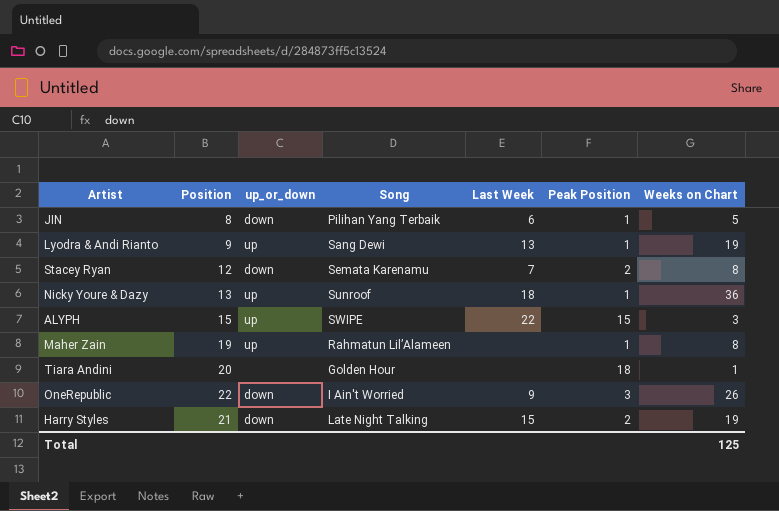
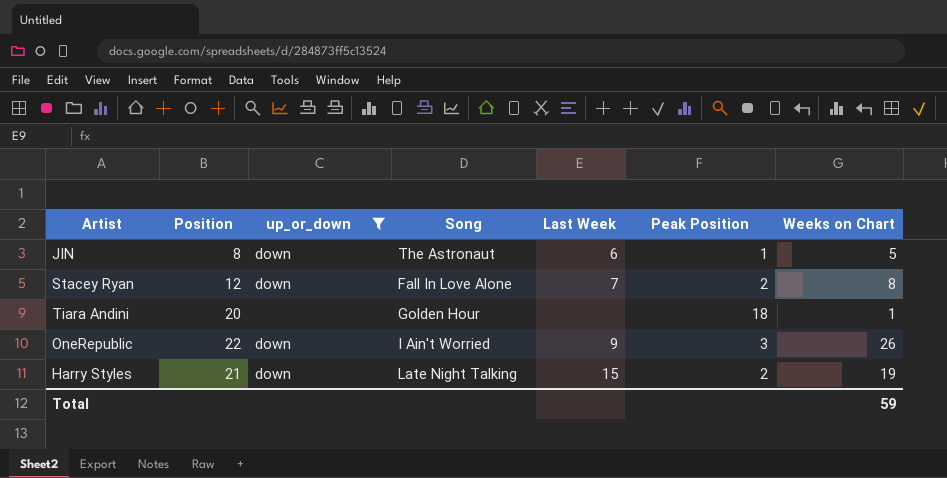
filter: none -> up_or_down != up
JIN | Song: Pilihan Yang Terbaik -> The Astronaut
Stacey Ryan | Song: Semata Karenamu -> Fall In Love Alone
Total | Weeks on Chart: 125 -> 59

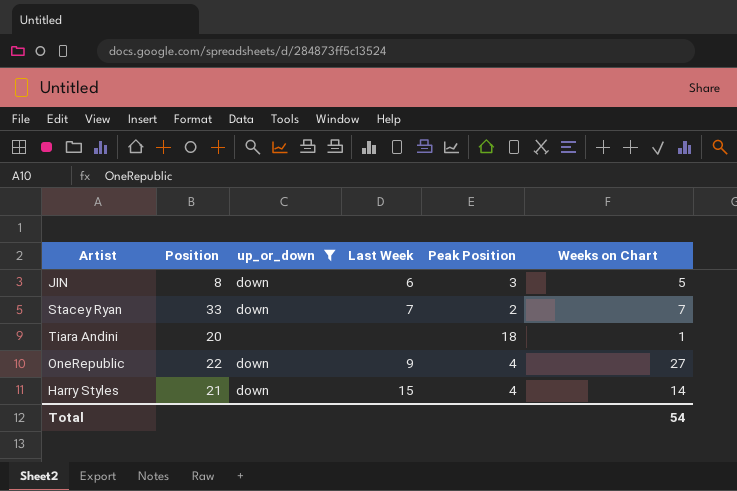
column Song | position: 4 -> none
JIN | Peak Position: 1 -> 3
Stacey Ryan | Position: 12 -> 33
Stacey Ryan | Weeks on Chart: 8 -> 7
OneRepublic | Peak Position: 3 -> 4
OneRepublic | Weeks on Chart: 26 -> 27
Harry Styles | Peak Position: 2 -> 4
Harry Styles | Weeks on Chart: 19 -> 14
Total | Weeks on Chart: 59 -> 54

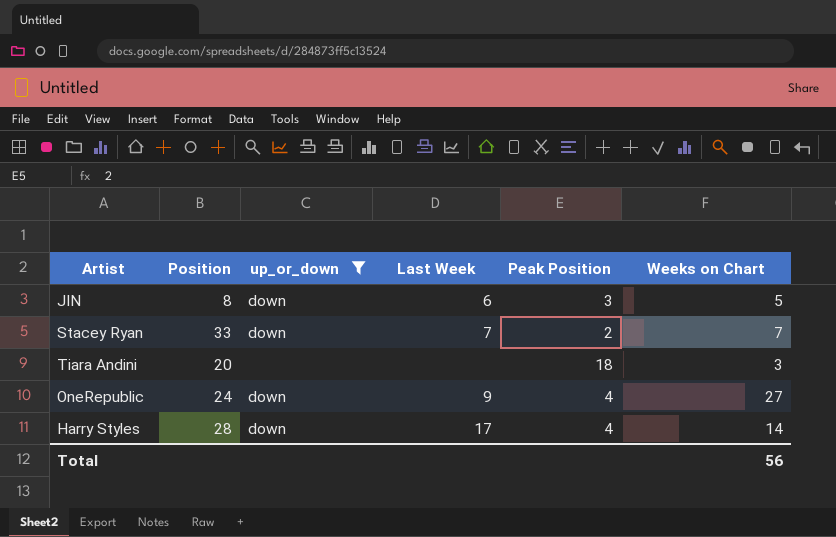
Tiara Andini | Weeks on Chart: 1 -> 3
OneRepublic | Position: 22 -> 24
Harry Styles | Position: 21 -> 28
Harry Styles | Last Week: 15 -> 17
Total | Weeks on Chart: 54 -> 56

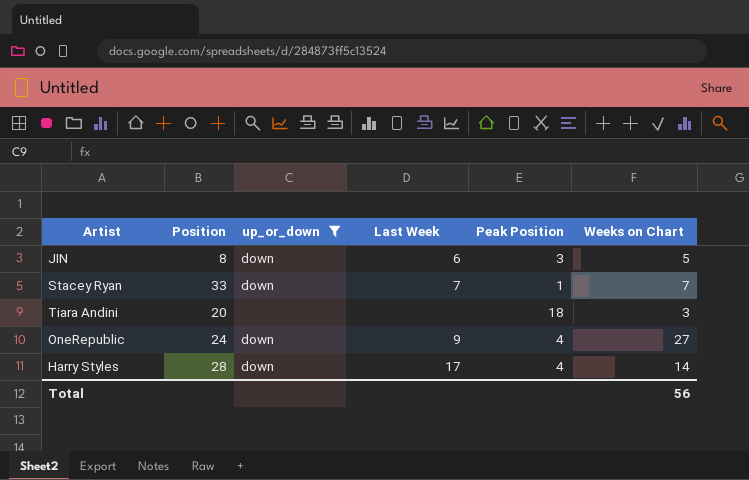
Stacey Ryan | Peak Position: 2 -> 1

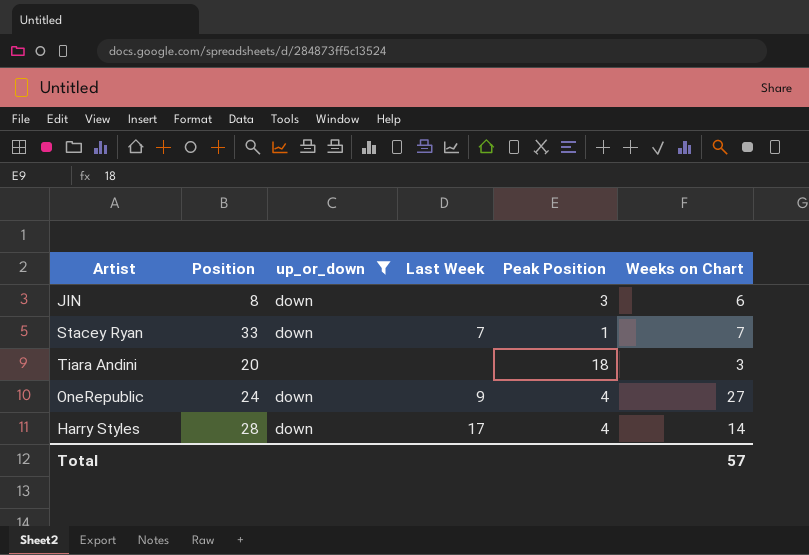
JIN | Last Week: 6 -> none
JIN | Weeks on Chart: 5 -> 6
Total | Weeks on Chart: 56 -> 57

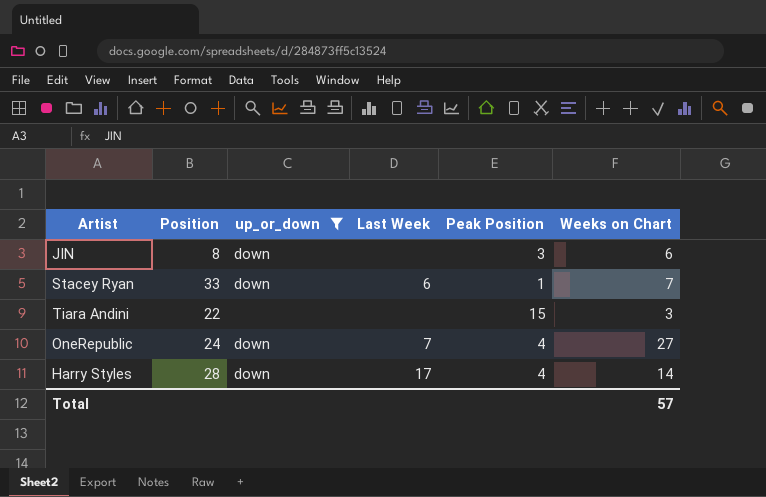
Stacey Ryan | Last Week: 7 -> 6
Tiara Andini | Position: 20 -> 22
Tiara Andini | Peak Position: 18 -> 15
OneRepublic | Last Week: 9 -> 7

